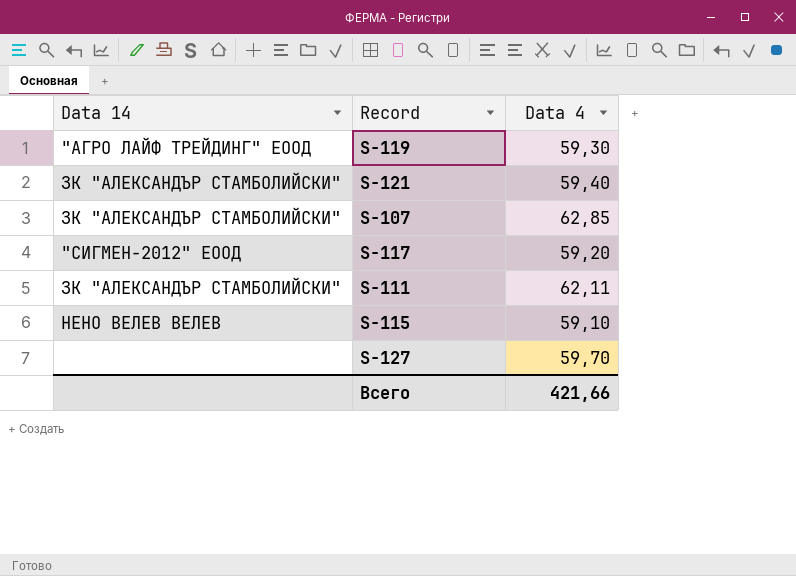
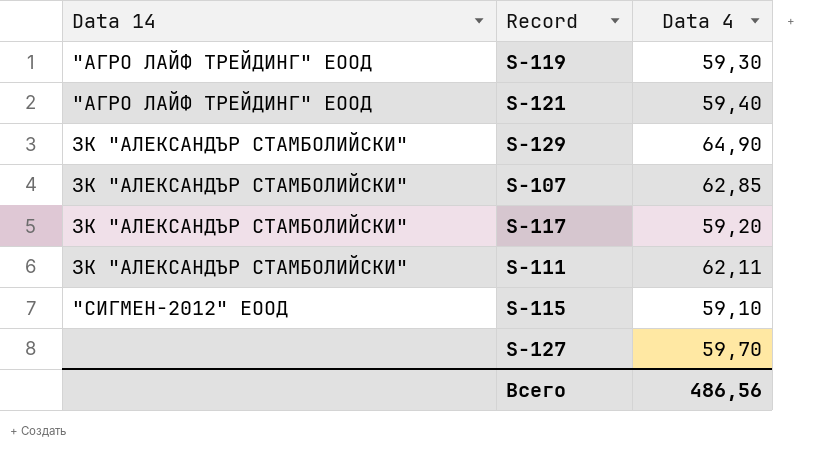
S-121 | Data 14: ЗК "АЛЕКСАНДЪР СТАМБОЛИЙСКИ" -> "АГРО ЛАЙФ ТРЕЙДИНГ" ЕООД
row S-129: none -> ЗК "АЛЕКСАНДЪР СТАМБОЛИЙСКИ" | 64,90
S-117 | Data 14: "СИГМЕН-2012" ЕООД -> ЗК "АЛЕКСАНДЪР СТАМБОЛИЙСКИ"
S-115 | Data 14: НЕНО ВЕЛЕВ ВЕЛЕВ -> "СИГМЕН-2012" ЕООД
Всего | Data 4: 421,66 -> 486,56

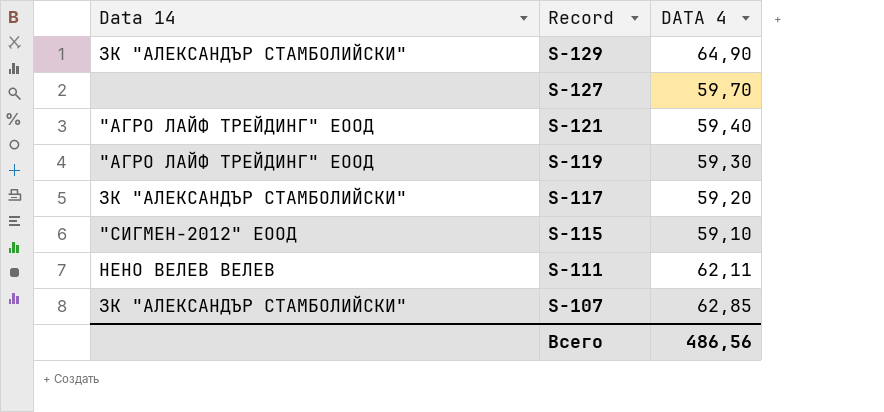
row order: none -> Record descending
column name: Data 4 -> DATA 4
S-111 | Data 14: ЗК "АЛЕКСАНДЪР СТАМБОЛИЙСКИ" -> НЕНО ВЕЛЕВ ВЕЛЕВ

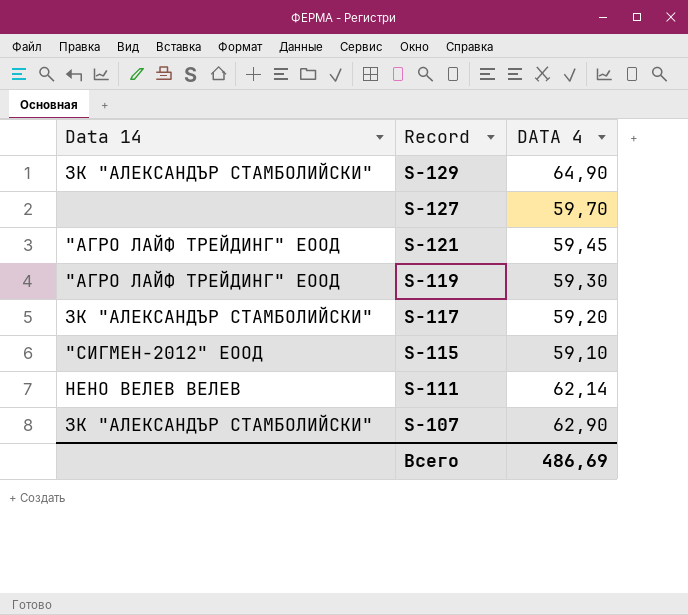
S-121 | DATA 4: 59,40 -> 59,45
S-111 | DATA 4: 62,11 -> 62,14
S-107 | DATA 4: 62,85 -> 62,90
Всего | DATA 4: 486,56 -> 486,69

